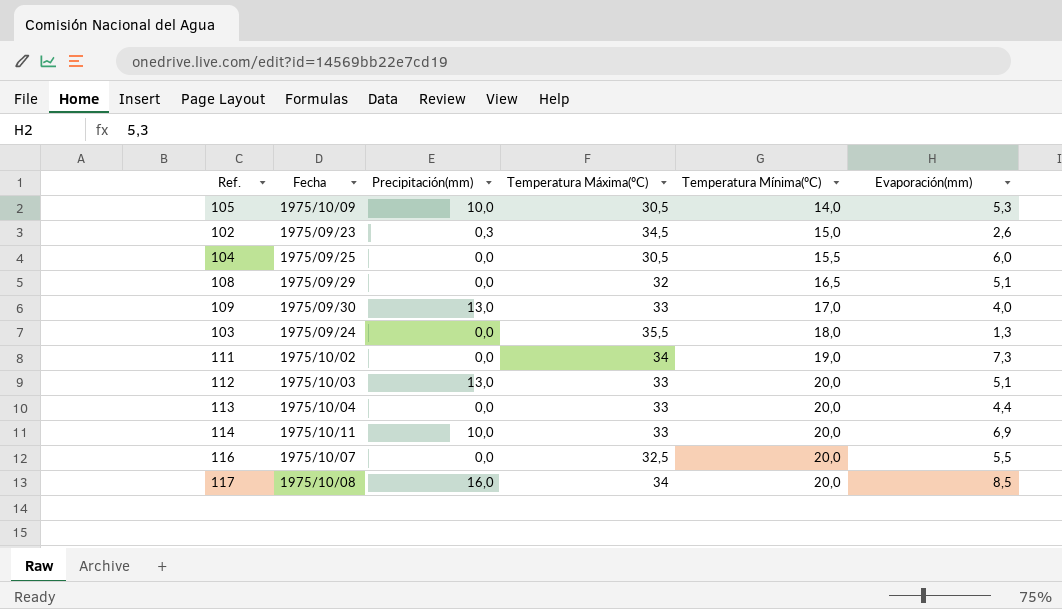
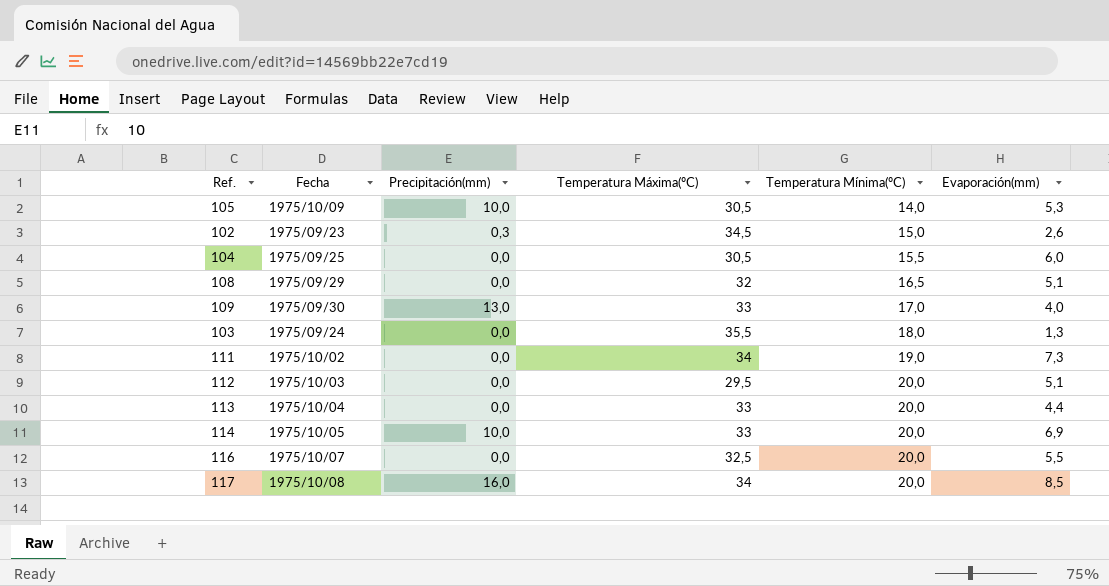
112 | Precipitación(mm): 13,0 -> 0,0
112 | Temperatura Máxima(ºC): 33 -> 29,5
114 | Fecha: 1975/10/11 -> 1975/10/05

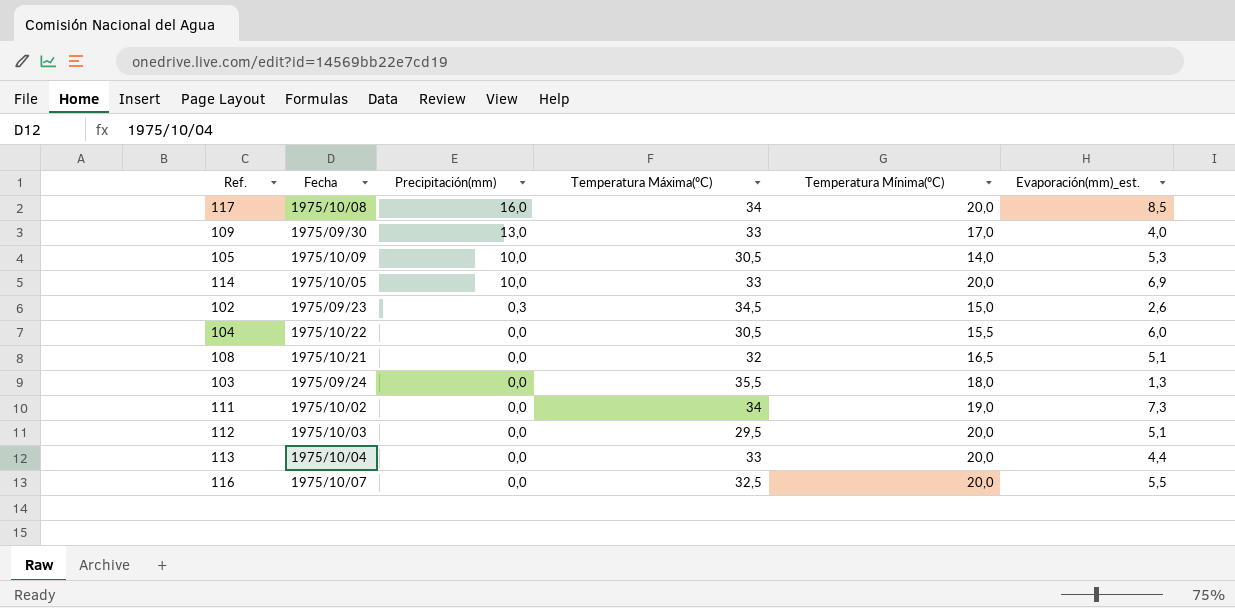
row order: Temperatura Mínima(ºC) ascending -> Precipitación(mm) descending
column name: Evaporación(mm) -> Evaporación(mm)_est.
104 | Fecha: 1975/09/25 -> 1975/10/22
108 | Fecha: 1975/09/29 -> 1975/10/21

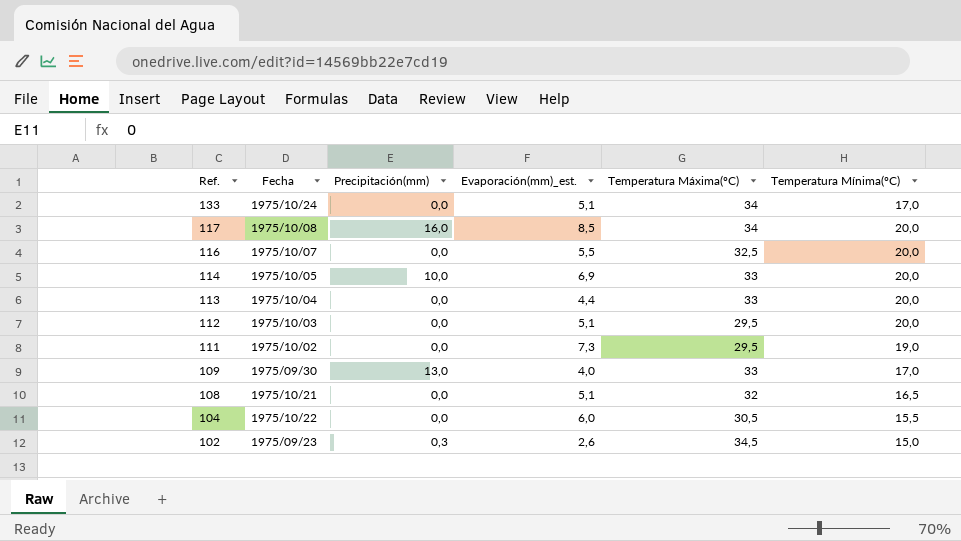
row order: Precipitación(mm) descending -> Ref. descending
column Evaporación(mm)_est. | position: 6 -> 4
row 105: 1975/10/09 | 10,0 | 30,5 | 14,0 | 5,3 -> none
row 103: 1975/09/24 | 0,0 | 35,5 | 18,0 | 1,3 -> none
row 133: none -> 1975/10/24 | 0,0 | 5,1 | 34 | 17,0
111 | Temperatura Máxima(ºC): 34 -> 29,5

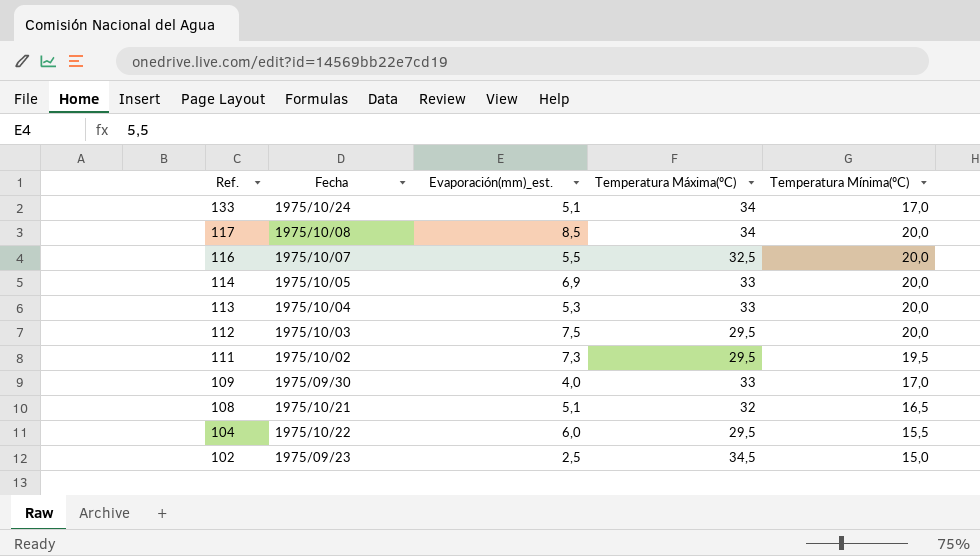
column Precipitación(mm) | position: 3 -> none
113 | Evaporación(mm)_est.: 4,4 -> 5,3
112 | Evaporación(mm)_est.: 5,1 -> 7,5
111 | Temperatura Mínima(ºC): 19,0 -> 19,5
104 | Temperatura Máxima(ºC): 30,5 -> 29,5
102 | Evaporación(mm)_est.: 2,6 -> 2,5

